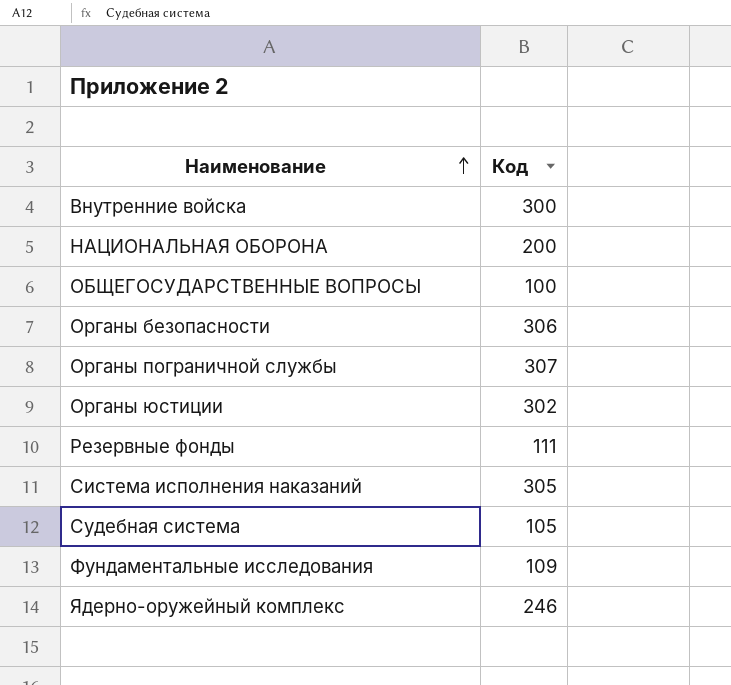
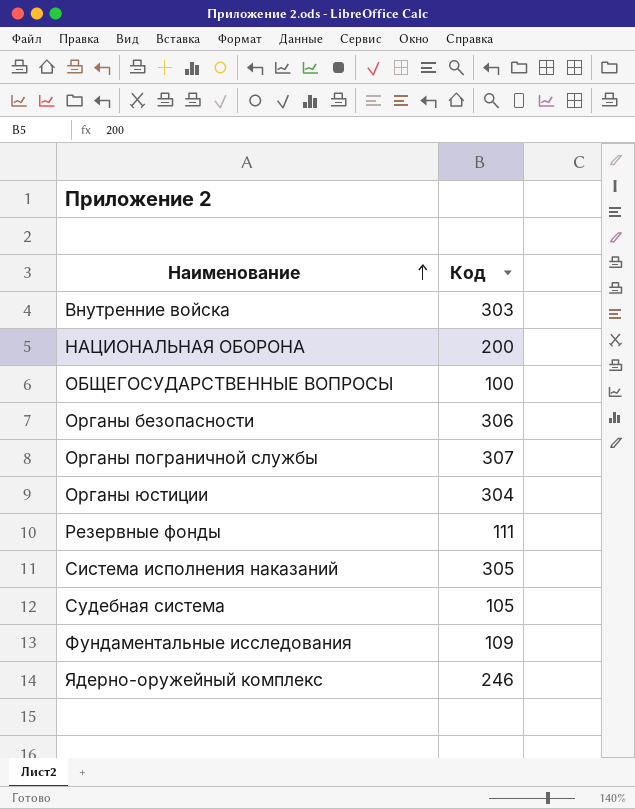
Внутренние войска | Код: 300 -> 303
Органы юстиции | Код: 302 -> 304

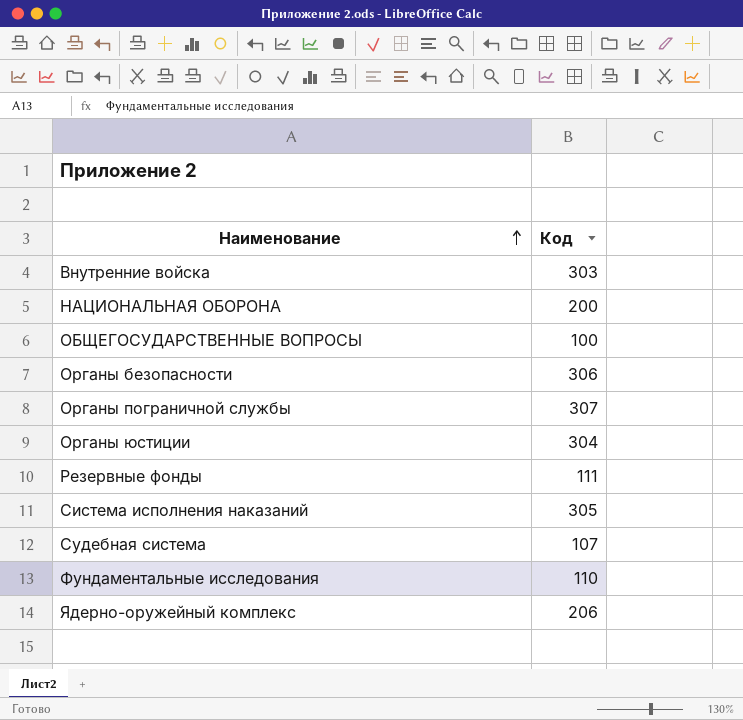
Судебная система | Код: 105 -> 107
Фундаментальные исследования | Код: 109 -> 110
Ядерно-оружейный комплекс | Код: 246 -> 206

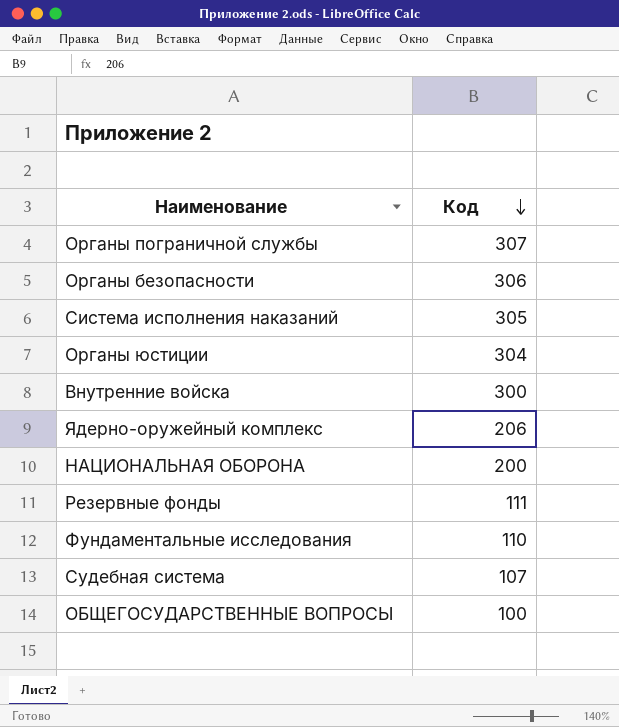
row order: Наименование ascending -> Код descending
Внутренние войска | Код: 303 -> 300

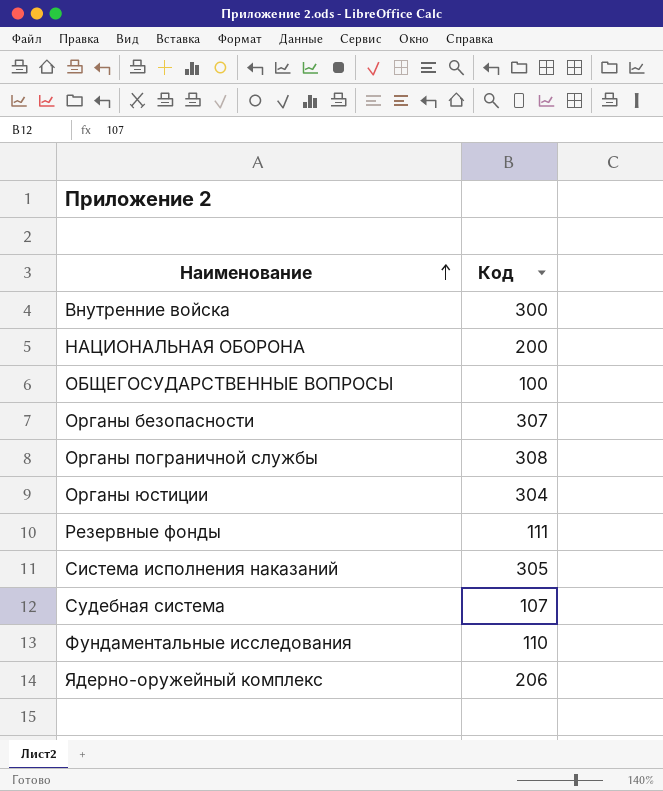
row order: Код descending -> Наименование ascending
Органы безопасности | Код: 306 -> 307
Органы пограничной службы | Код: 307 -> 308

